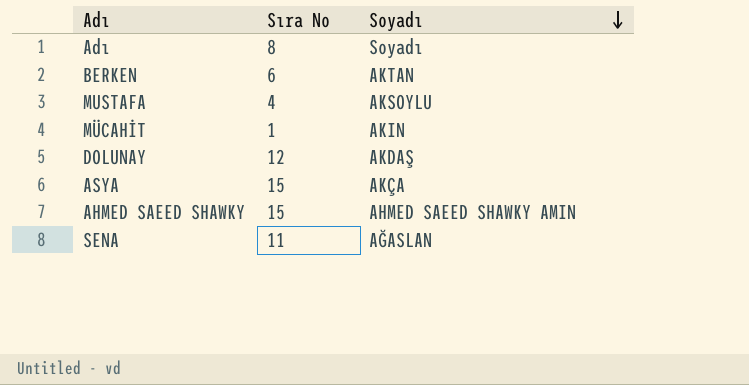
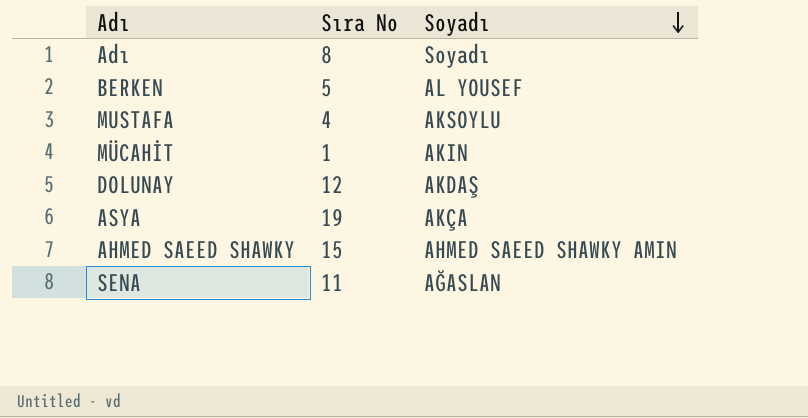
BERKEN | Sıra No: 6 -> 5
BERKEN | Soyadı: AKTAN -> AL YOUSEF
ASYA | Sıra No: 15 -> 19

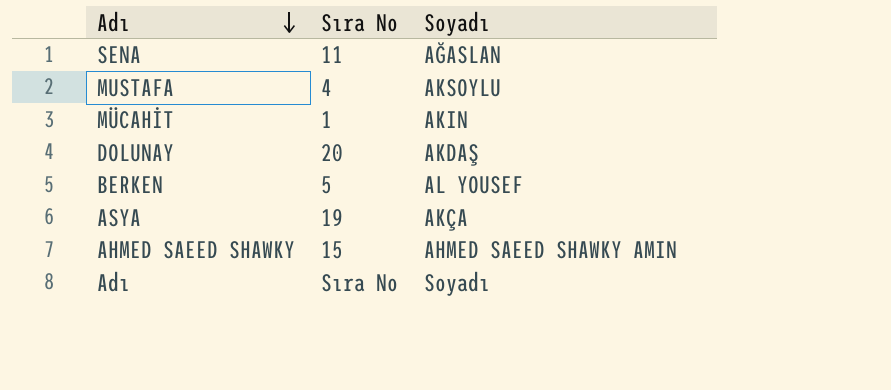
row order: Soyadı descending -> Adı descending
DOLUNAY | Sıra No: 12 -> 20
Adı | Sıra No: 8 -> Sıra No

